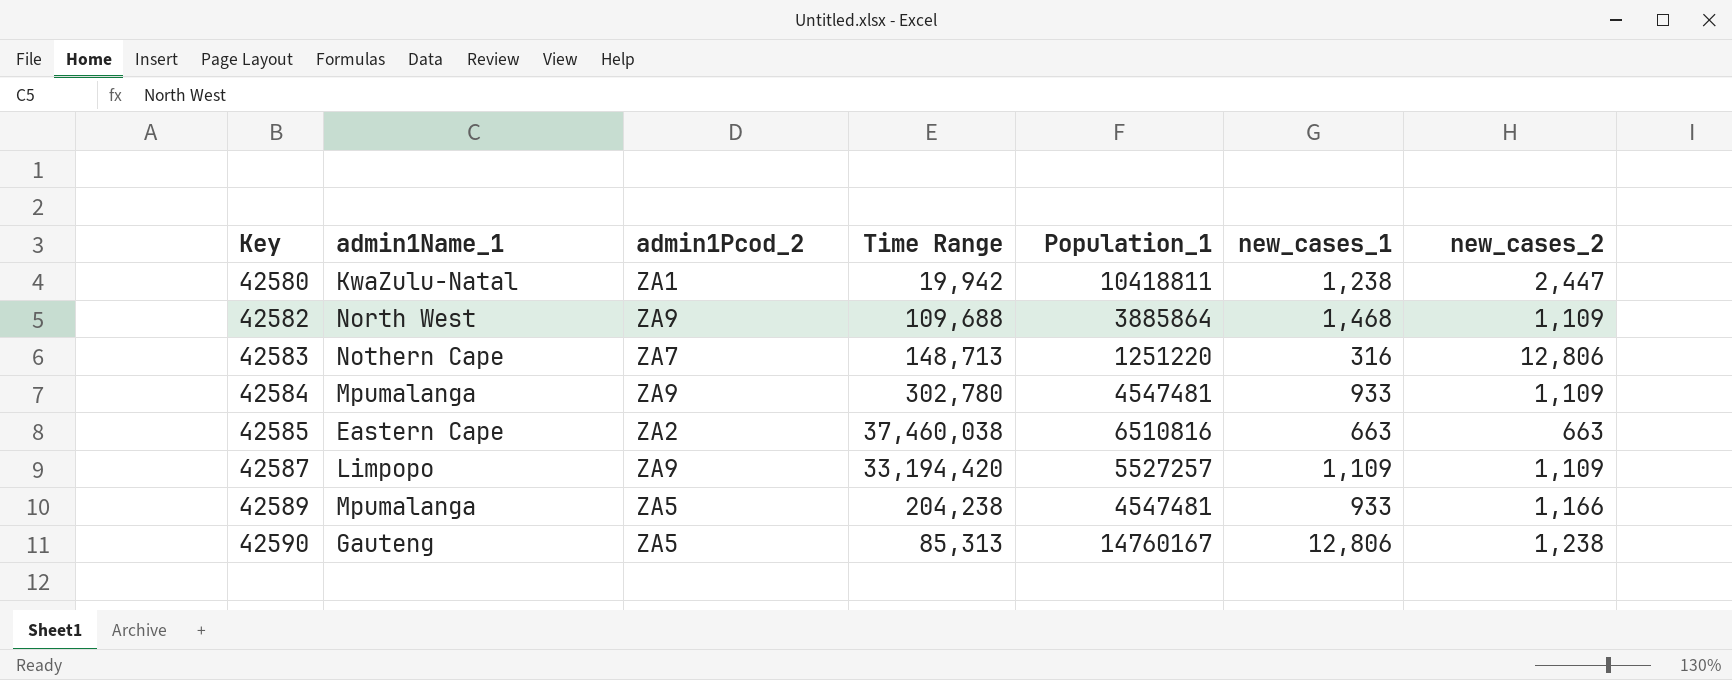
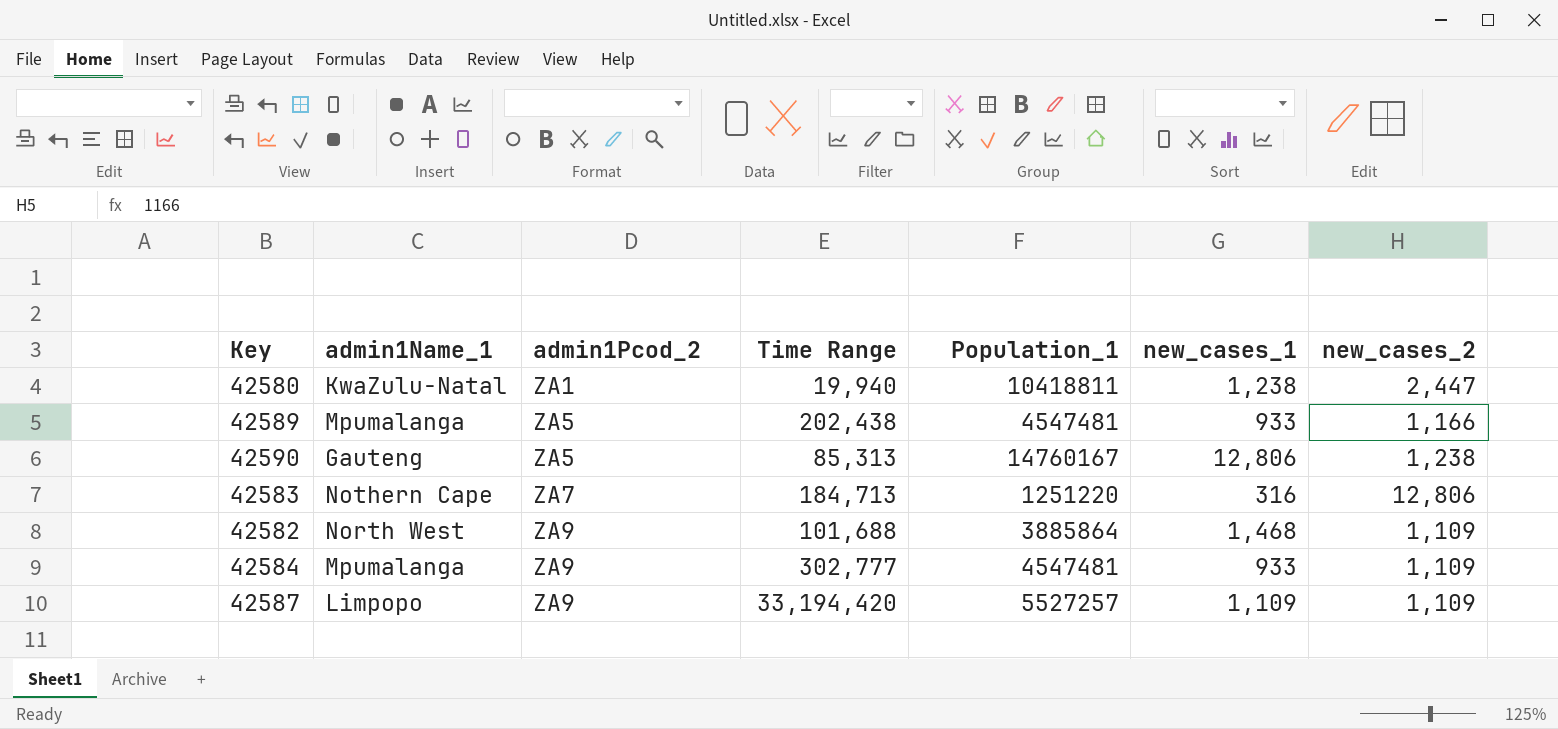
row order: Key ascending -> admin1Pcod_2 ascending
row 42585: Eastern Cape | ZA2 | 37,460,038 | 6510816 | 663 | 663 -> none
42580 | Time Range: 19,942 -> 19,940
42589 | Time Range: 204,238 -> 202,438
42583 | Time Range: 148,713 -> 184,713
42582 | Time Range: 109,688 -> 101,688
42584 | Time Range: 302,780 -> 302,777

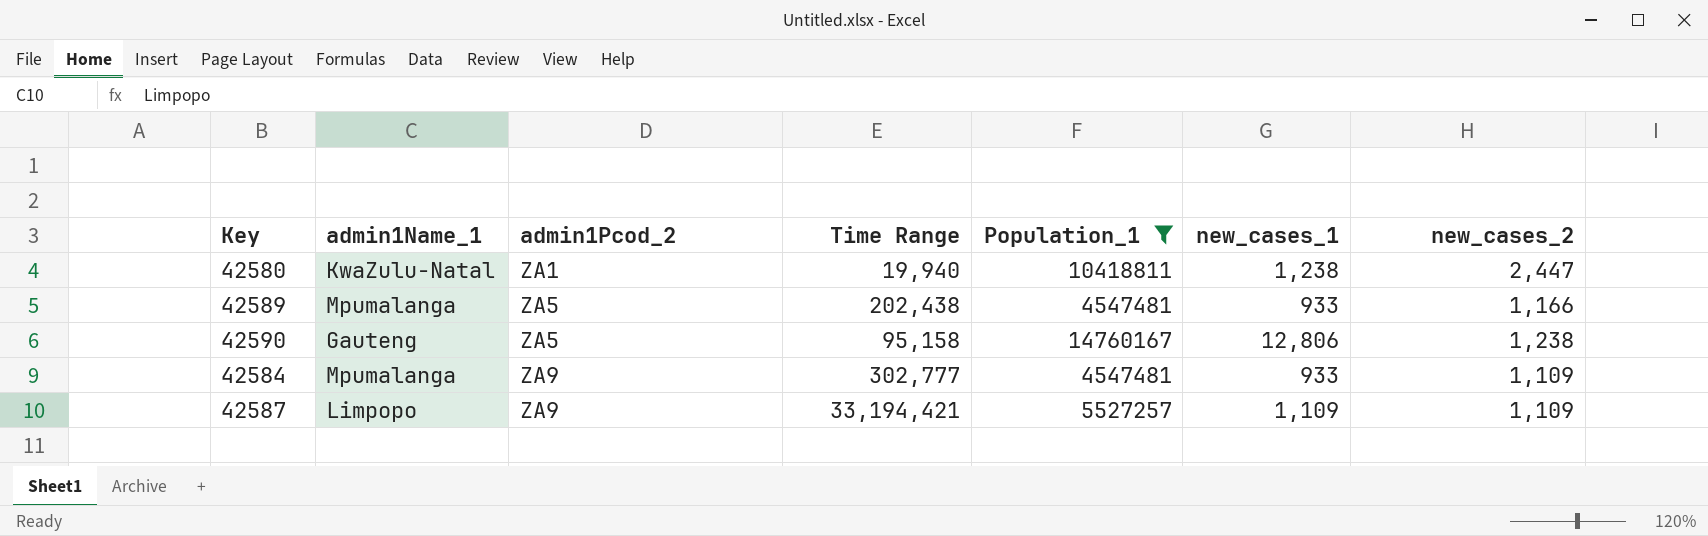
filter: none -> Population_1 >= 4547481
42590 | Time Range: 85,313 -> 95,158
42587 | Time Range: 33,194,420 -> 33,194,421

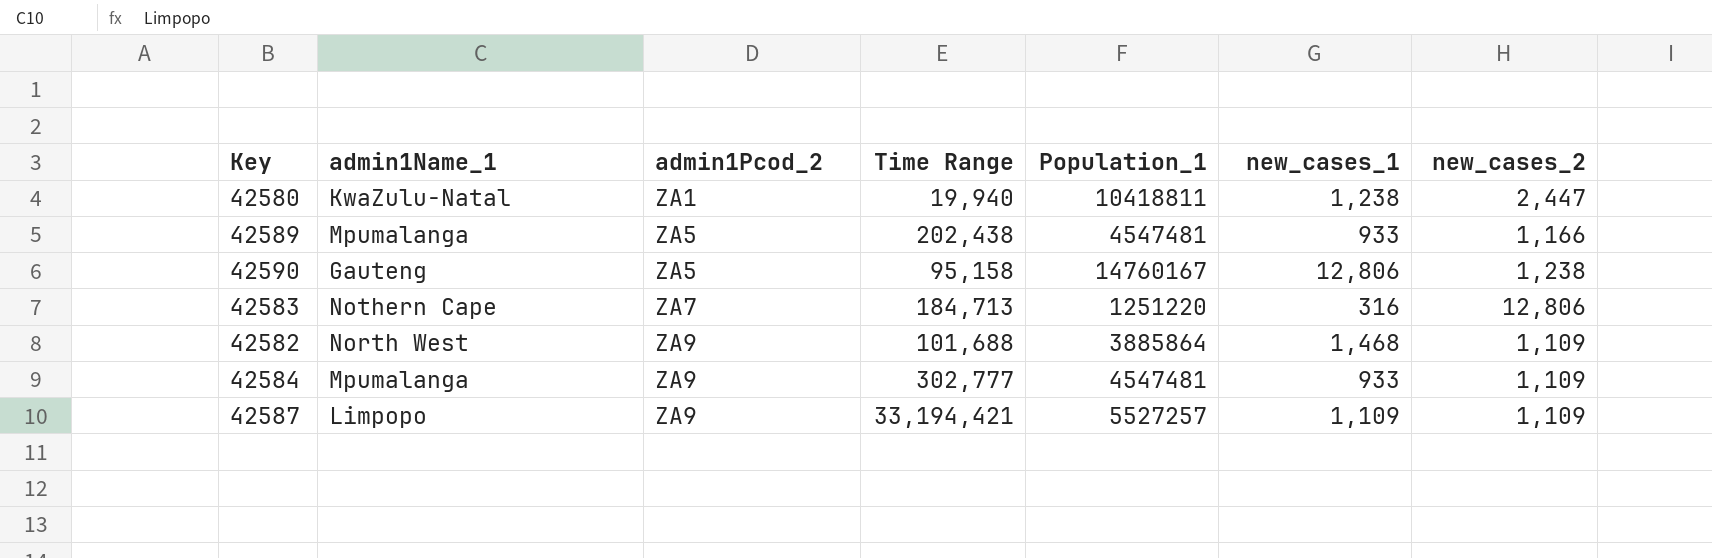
filter: Population_1 >= 4547481 -> none

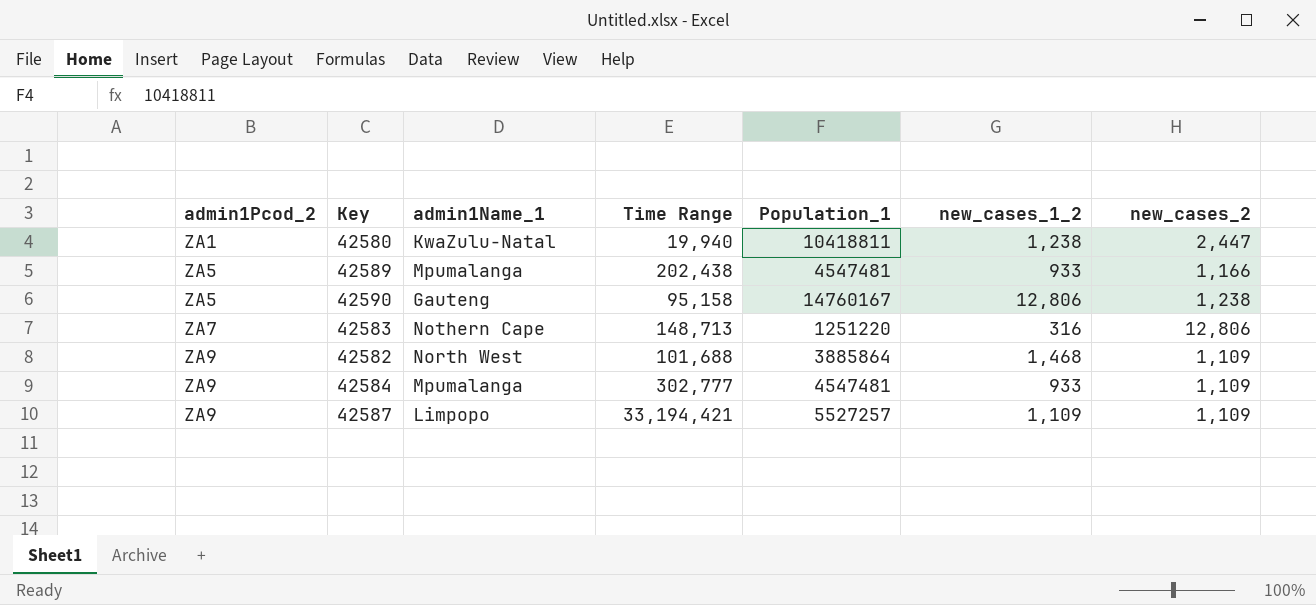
column admin1Pcod_2 | position: 3 -> 1
column name: new_cases_1 -> new_cases_1_2
42583 | Time Range: 184,713 -> 148,713

